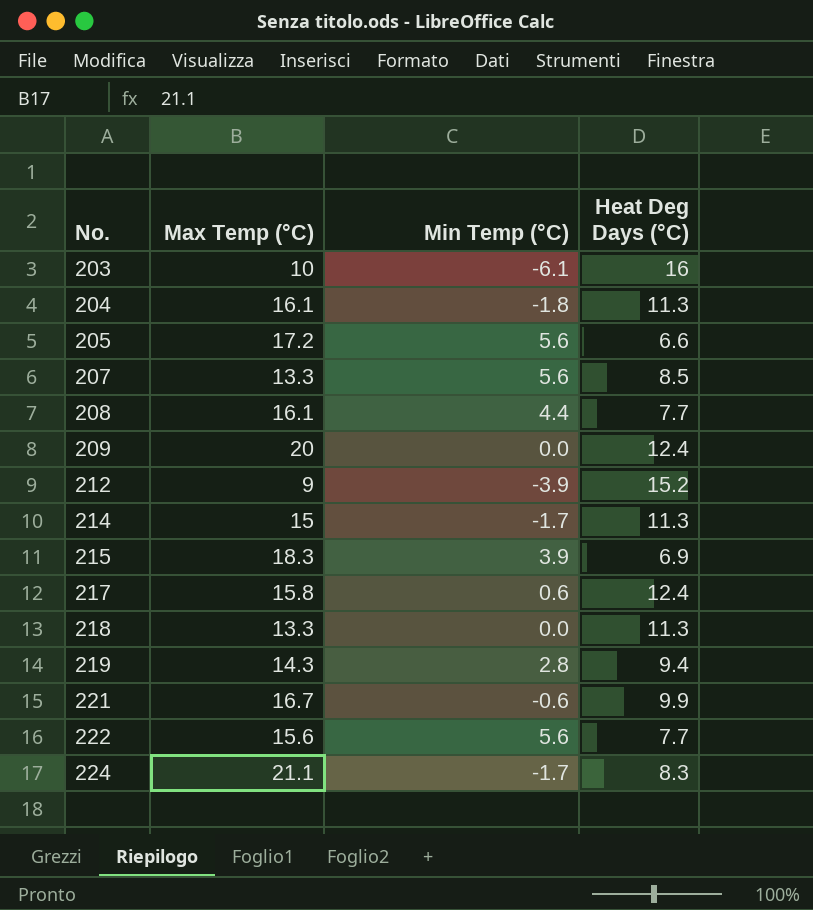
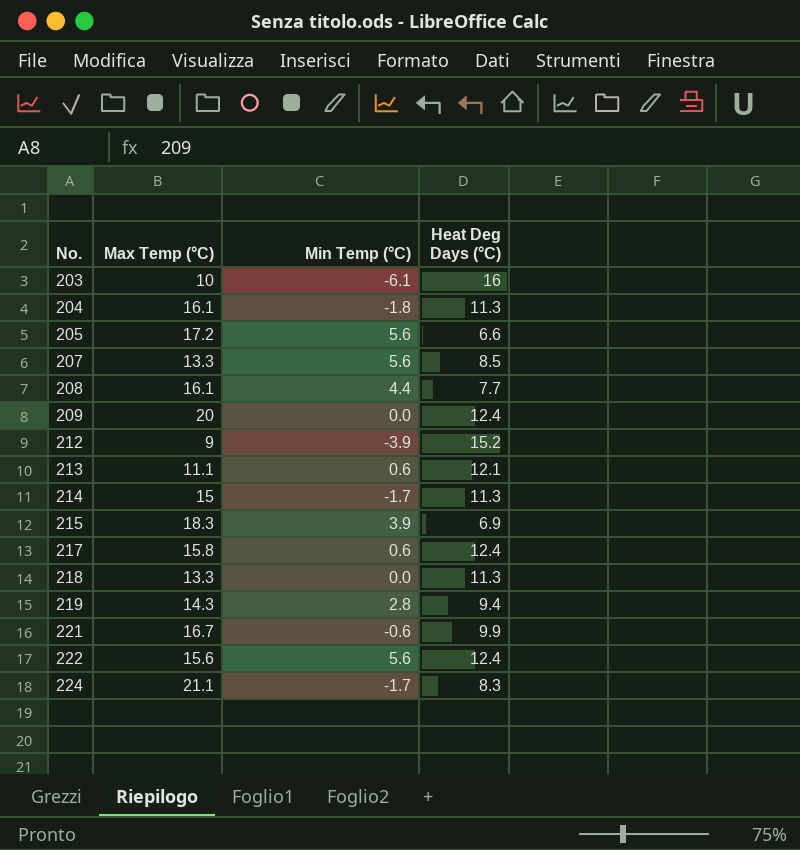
row 213: none -> 11.1 | 0.6 | 12.1
222 | Heat Deg Days (°C): 7.7 -> 12.4

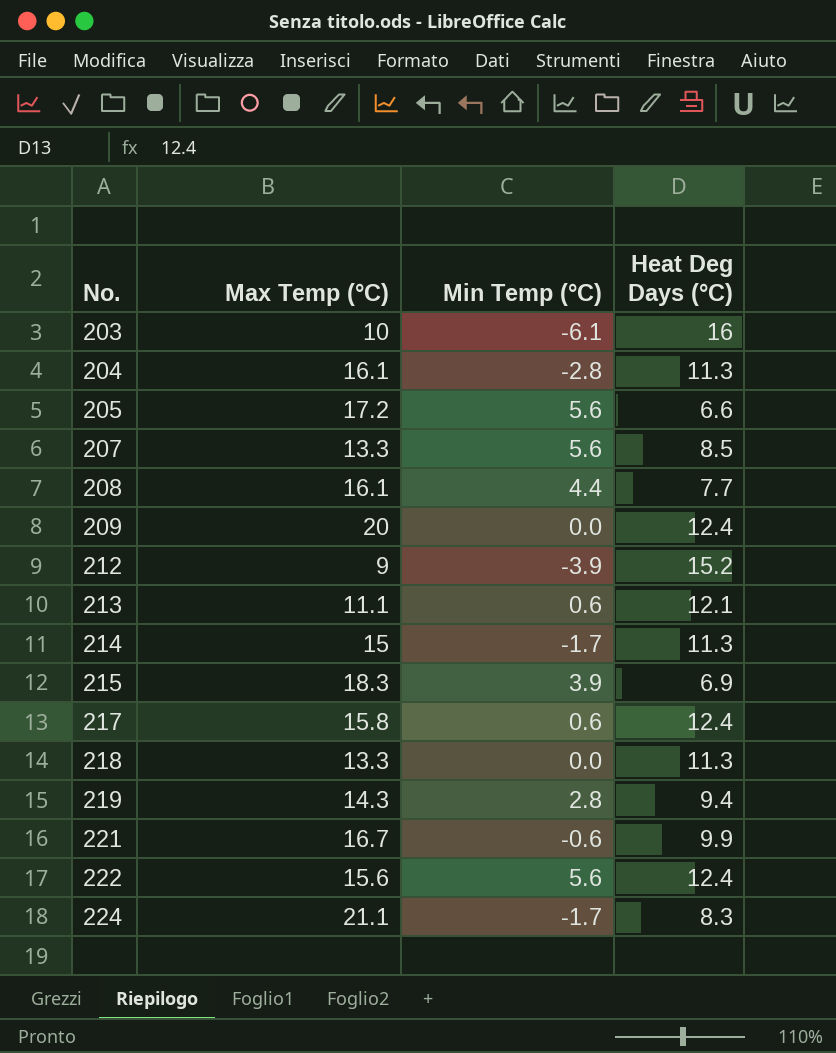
204 | Min Temp (°C): -1.8 -> -2.8

